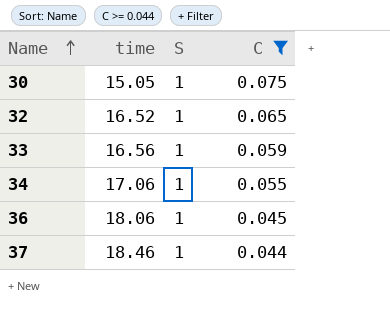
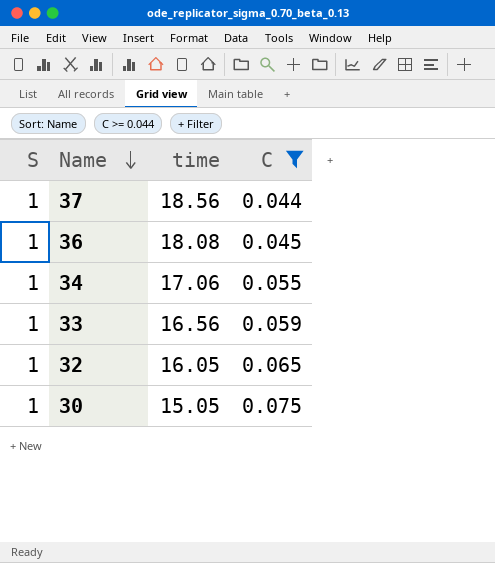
row order: Name ascending -> Name descending
column S | position: 3 -> 1
37 | time: 18.46 -> 18.56
36 | time: 18.06 -> 18.08
32 | time: 16.52 -> 16.05

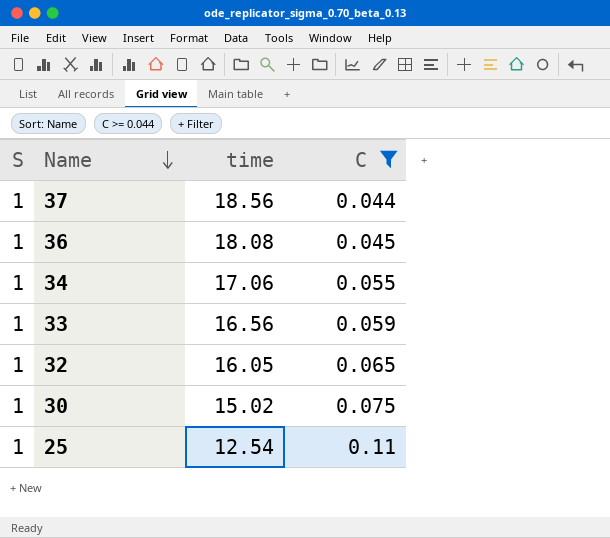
30 | time: 15.05 -> 15.02
row 25: none -> 1 | 12.54 | 0.11

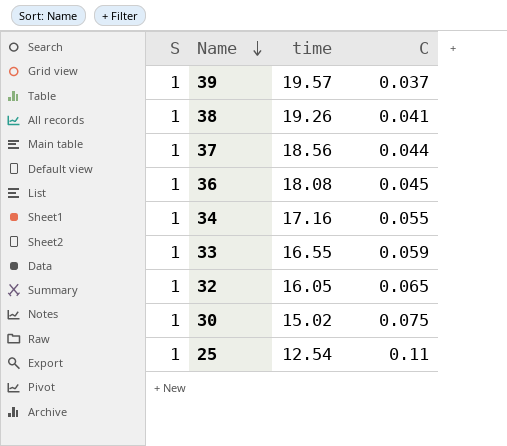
filter: C >= 0.044 -> none
34 | time: 17.06 -> 17.16
33 | time: 16.56 -> 16.55

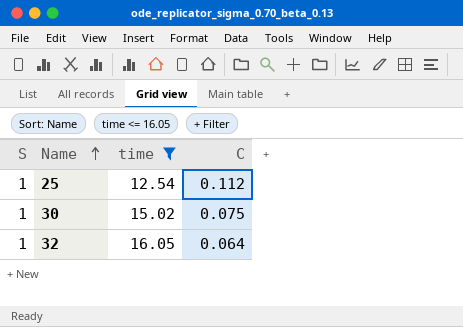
filter: none -> time <= 16.05
row order: Name descending -> Name ascending
25 | C: 0.11 -> 0.112
32 | C: 0.065 -> 0.064

